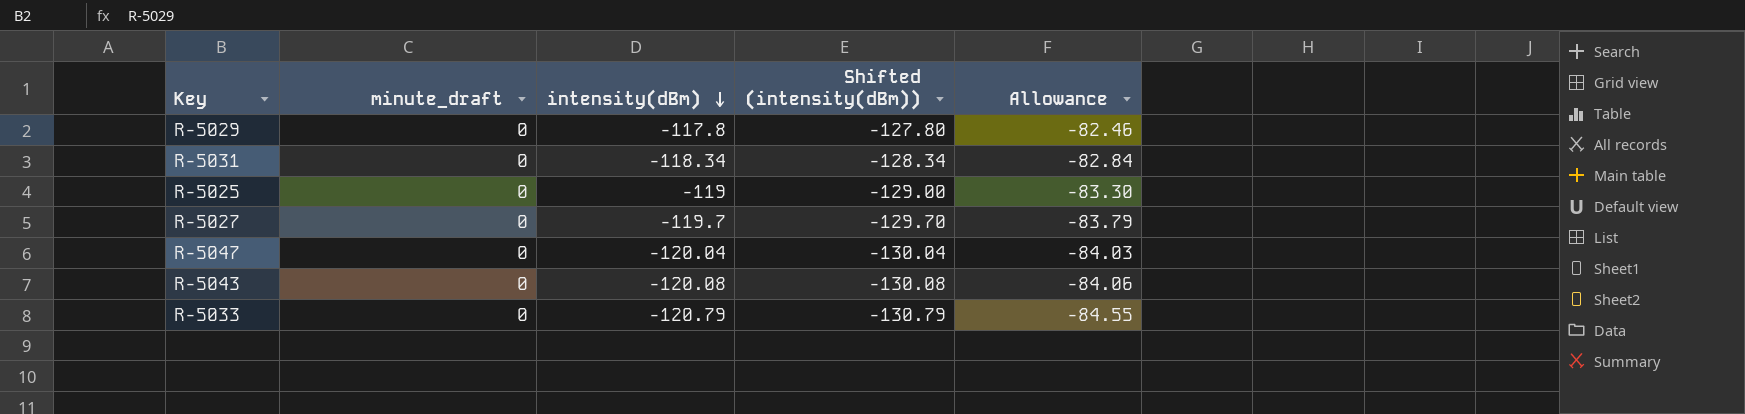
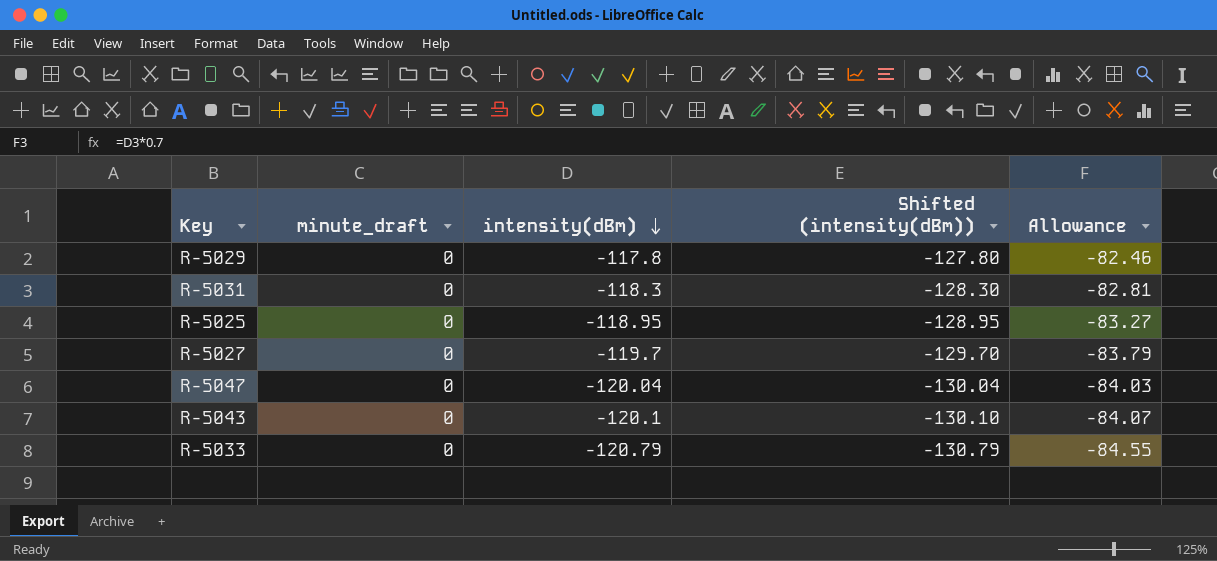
R-5031 | intensity(dBm): -118.34 -> -118.3
R-5031 | Shifted (intensity(dBm)): -128.34 -> -128.30
R-5031 | Allowance: -82.84 -> -82.81
R-5025 | intensity(dBm): -119 -> -118.95
R-5025 | Shifted (intensity(dBm)): -129.00 -> -128.95
R-5025 | Allowance: -83.30 -> -83.27
R-5043 | intensity(dBm): -120.08 -> -120.1
R-5043 | Shifted (intensity(dBm)): -130.08 -> -130.10
R-5043 | Allowance: -84.06 -> -84.07

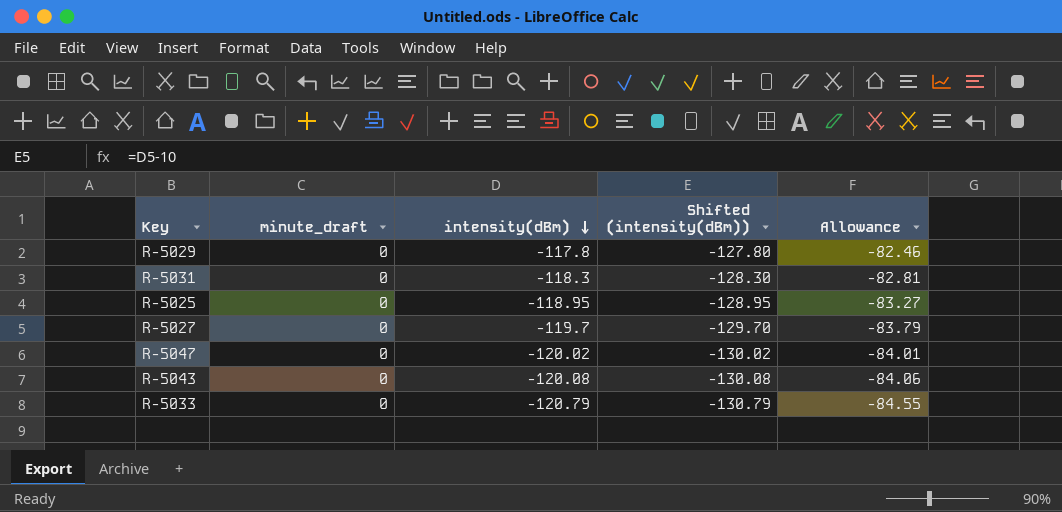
R-5047 | intensity(dBm): -120.04 -> -120.02
R-5047 | Shifted (intensity(dBm)): -130.04 -> -130.02
R-5047 | Allowance: -84.03 -> -84.01
R-5043 | intensity(dBm): -120.1 -> -120.08
R-5043 | Shifted (intensity(dBm)): -130.10 -> -130.08
R-5043 | Allowance: -84.07 -> -84.06

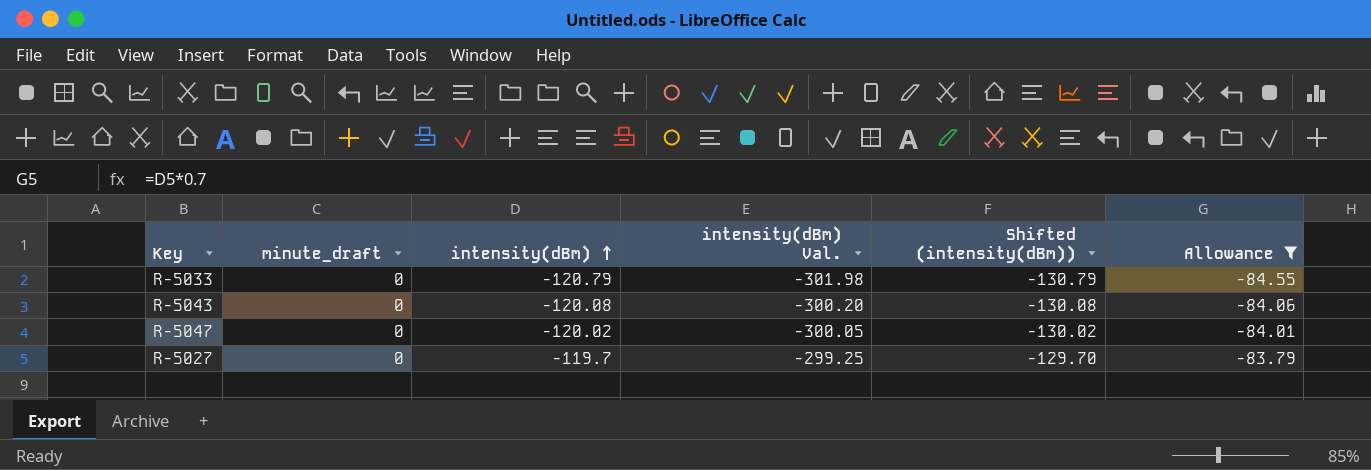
filter: none -> Allowance <= -83.79
row order: intensity(dBm) descending -> intensity(dBm) ascending
column intensity(dBm) Val. | formula: none -> [intensity(dBm)] * 2.5

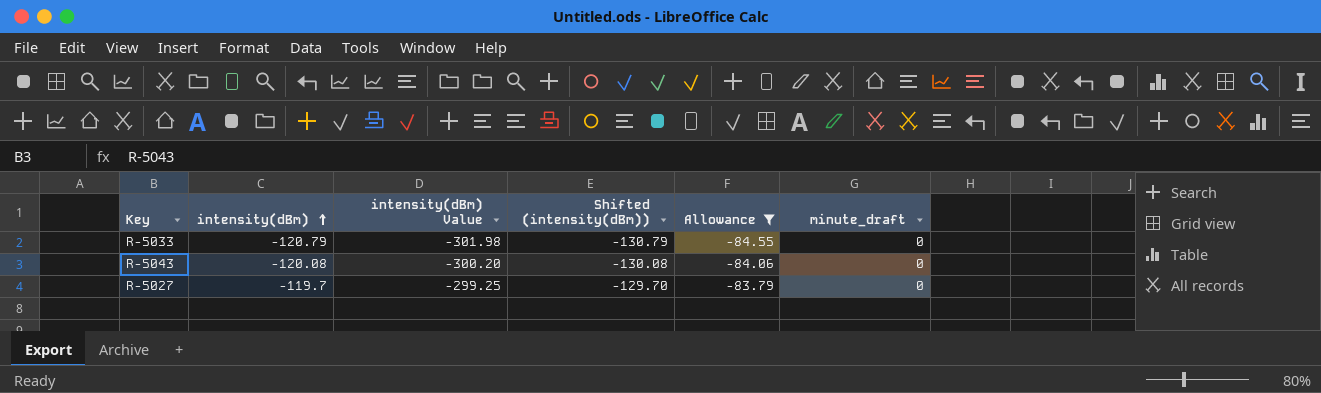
column name: intensity(dBm) Val. -> intensity(dBm) Value
column minute_draft | position: 2 -> 6
row R-5047: 0 | -120.02 | -300.05 | -130.02 | -84.01 -> none

